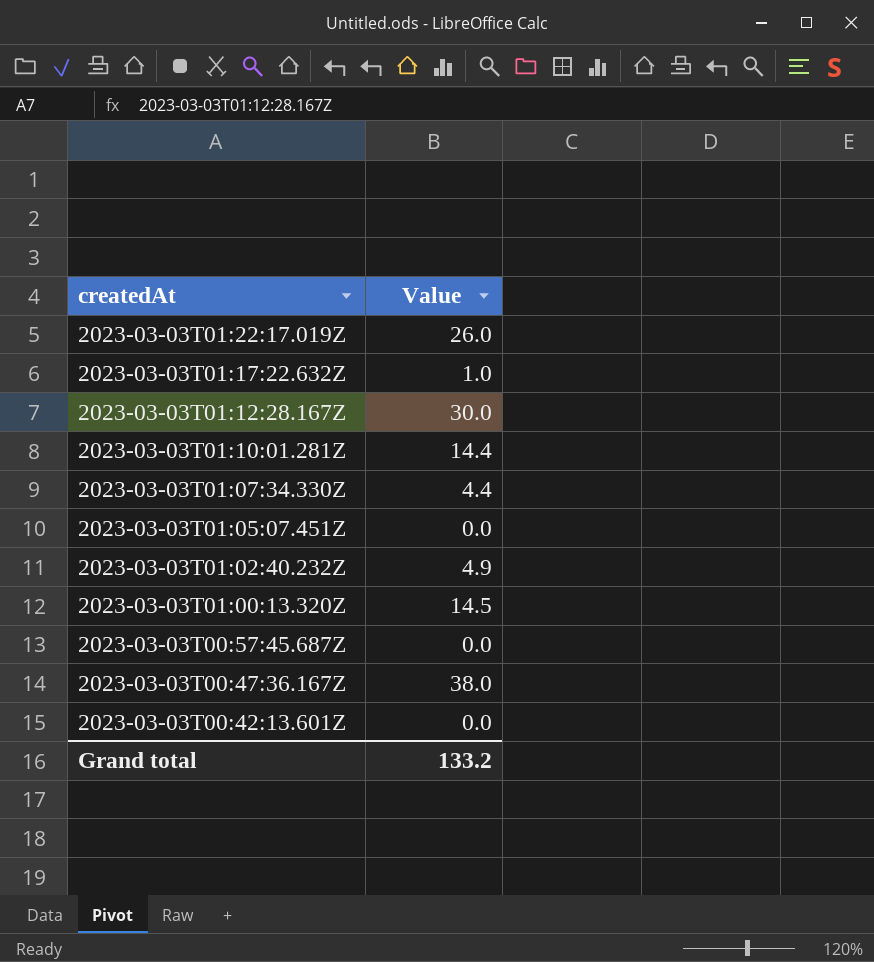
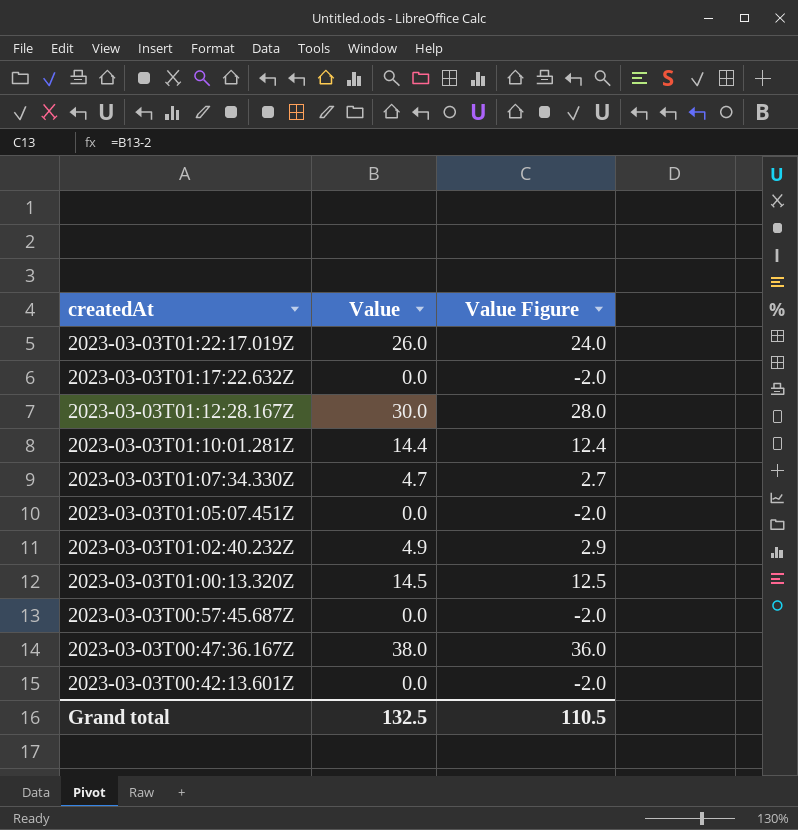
column Value Figure | formula: none -> [Value] - 2
2023-03-03T01:17:22.632Z | Value: 1.0 -> 0.0
2023-03-03T01:07:34.330Z | Value: 4.4 -> 4.7
Grand total | Value: 133.2 -> 132.5

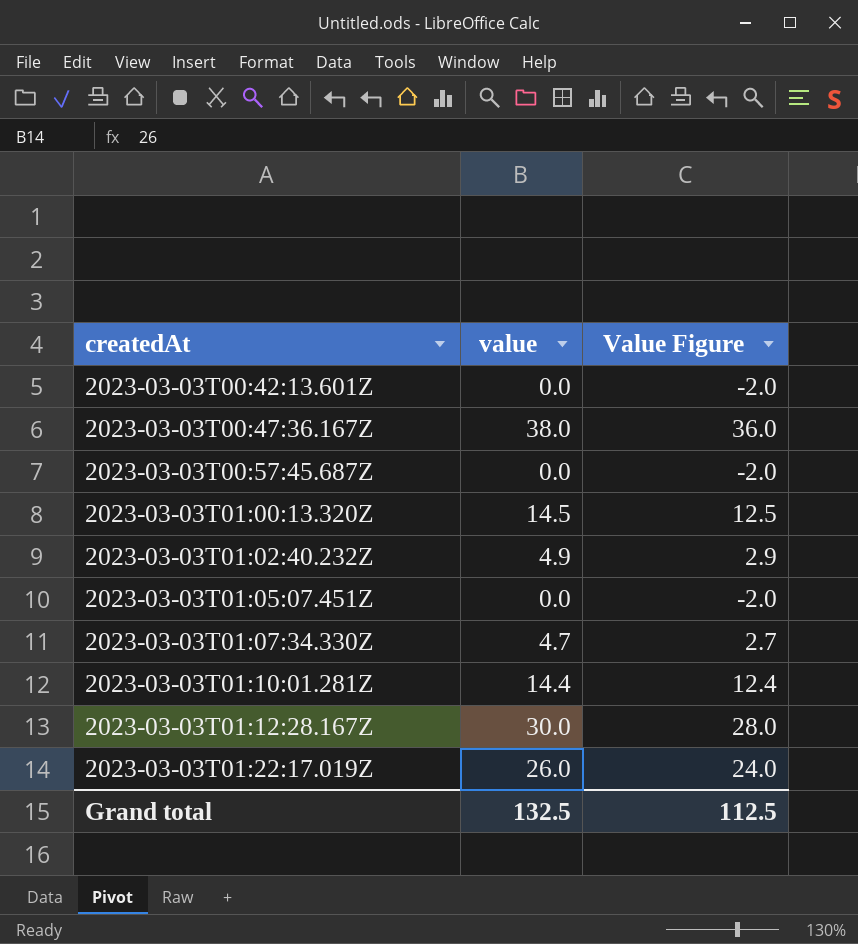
row order: createdAt descending -> createdAt ascending
column name: Value -> value
row 2023-03-03T01:17:22.632Z: 0.0 | -2.0 -> none
Grand total | Value Figure: 110.5 -> 112.5

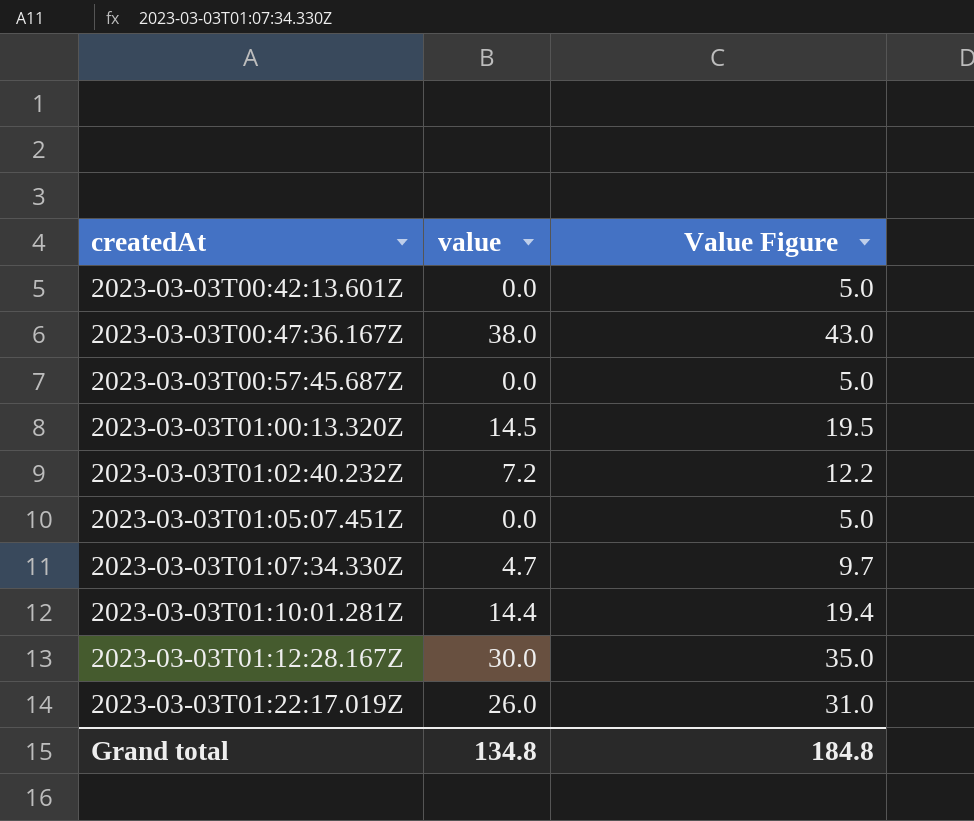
column Value Figure | formula: [value] - 2 -> [value] + 5
2023-03-03T01:02:40.232Z | value: 4.9 -> 7.2
Grand total | value: 132.5 -> 134.8
Grand total | Value Figure: 112.5 -> 184.8

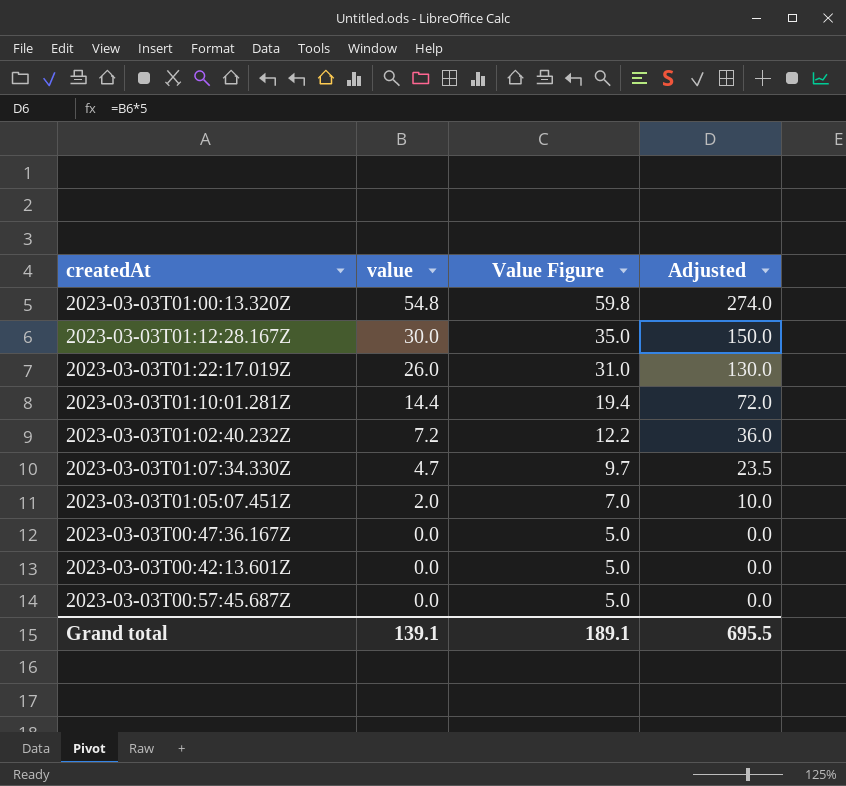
row order: createdAt ascending -> value descending
column Adjusted | formula: none -> [value] * 5
2023-03-03T01:00:13.320Z | value: 14.5 -> 54.8
2023-03-03T01:00:13.320Z | Value Figure: 19.5 -> 59.8
2023-03-03T01:05:07.451Z | value: 0.0 -> 2.0
2023-03-03T01:05:07.451Z | Value Figure: 5.0 -> 7.0
2023-03-03T00:47:36.167Z | value: 38.0 -> 0.0
2023-03-03T00:47:36.167Z | Value Figure: 43.0 -> 5.0
Grand total | value: 134.8 -> 139.1
Grand total | Value Figure: 184.8 -> 189.1

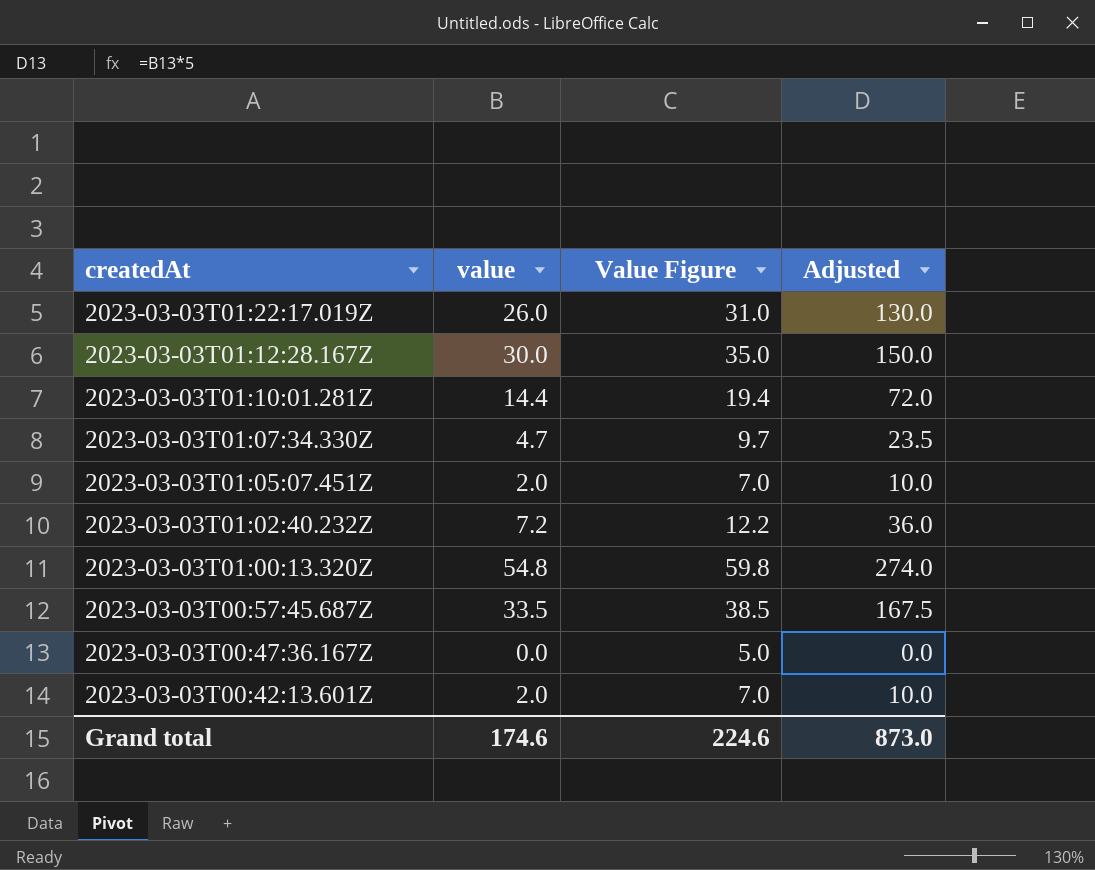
row order: value descending -> createdAt descending
2023-03-03T00:57:45.687Z | value: 0.0 -> 33.5
2023-03-03T00:57:45.687Z | Value Figure: 5.0 -> 38.5
2023-03-03T00:57:45.687Z | Adjusted: 0.0 -> 167.5
2023-03-03T00:42:13.601Z | value: 0.0 -> 2.0
2023-03-03T00:42:13.601Z | Value Figure: 5.0 -> 7.0
2023-03-03T00:42:13.601Z | Adjusted: 0.0 -> 10.0
Grand total | value: 139.1 -> 174.6
Grand total | Value Figure: 189.1 -> 224.6
Grand total | Adjusted: 695.5 -> 873.0

